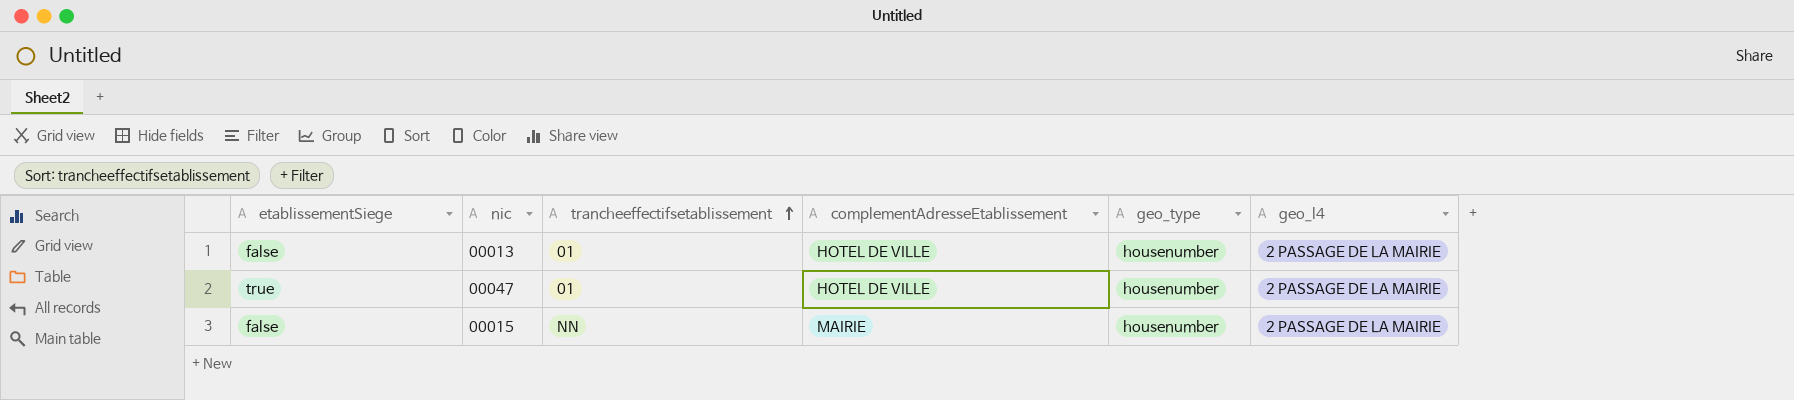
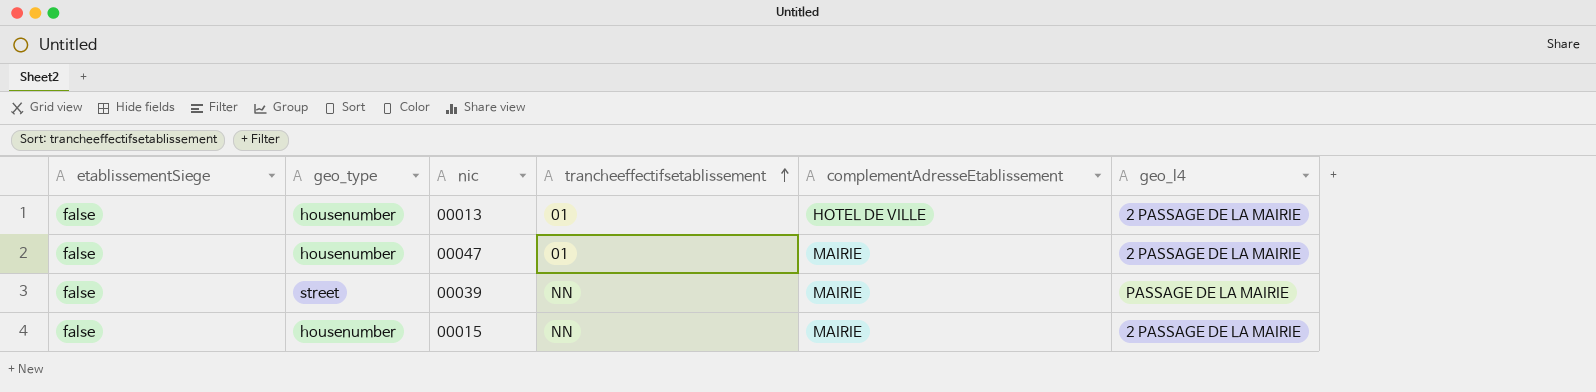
column geo_type | position: 5 -> 2
00047 | etablissementSiege: true -> false
00047 | complementAdresseEtablissement: HOTEL DE VILLE -> MAIRIE
row 00039: none -> false | street | NN | MAIRIE | PASSAGE DE LA MAIRIE

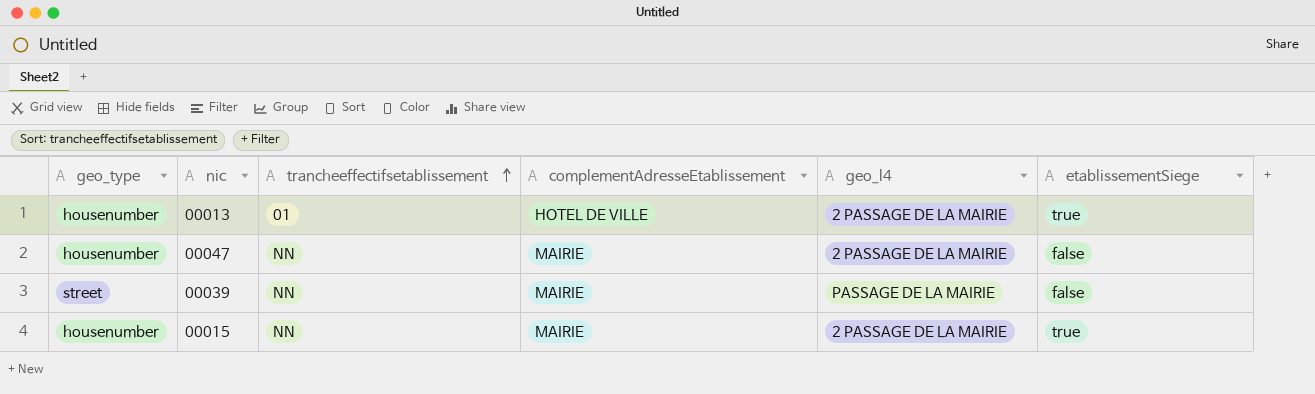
column etablissementSiege | position: 1 -> 6
00013 | etablissementSiege: false -> true
00047 | trancheeffectifsetablissement: 01 -> NN
00015 | etablissementSiege: false -> true

